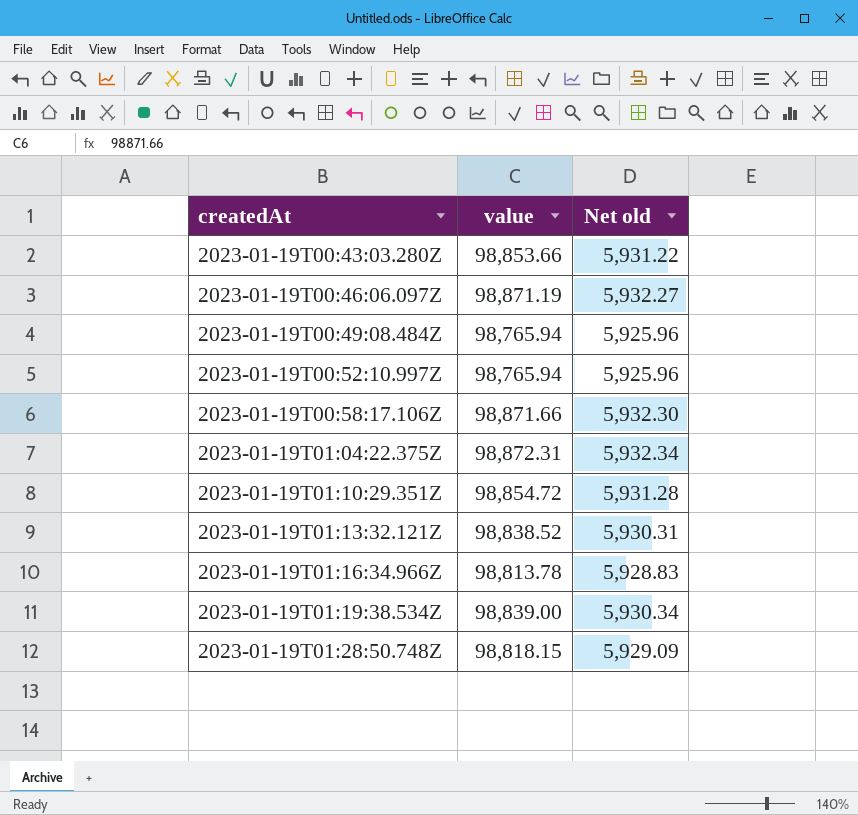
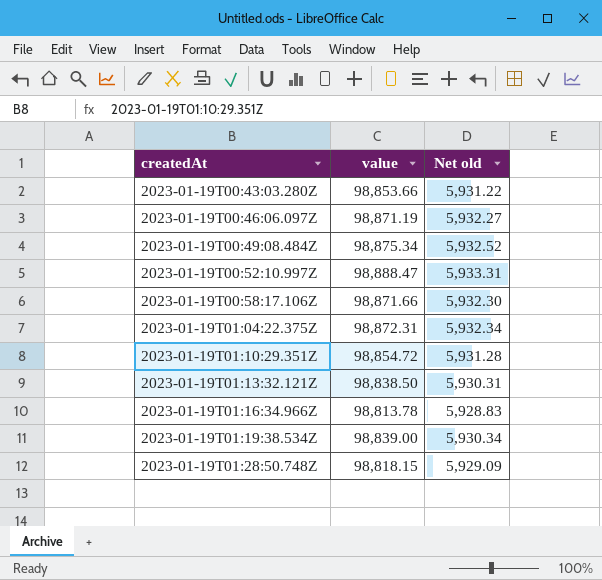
2023-01-19T00:49:08.484Z | value: 98,765.94 -> 98,875.34
2023-01-19T00:49:08.484Z | Net old: 5,925.96 -> 5,932.52
2023-01-19T00:52:10.997Z | value: 98,765.94 -> 98,888.47
2023-01-19T00:52:10.997Z | Net old: 5,925.96 -> 5,933.31
2023-01-19T01:13:32.121Z | value: 98,838.52 -> 98,838.50

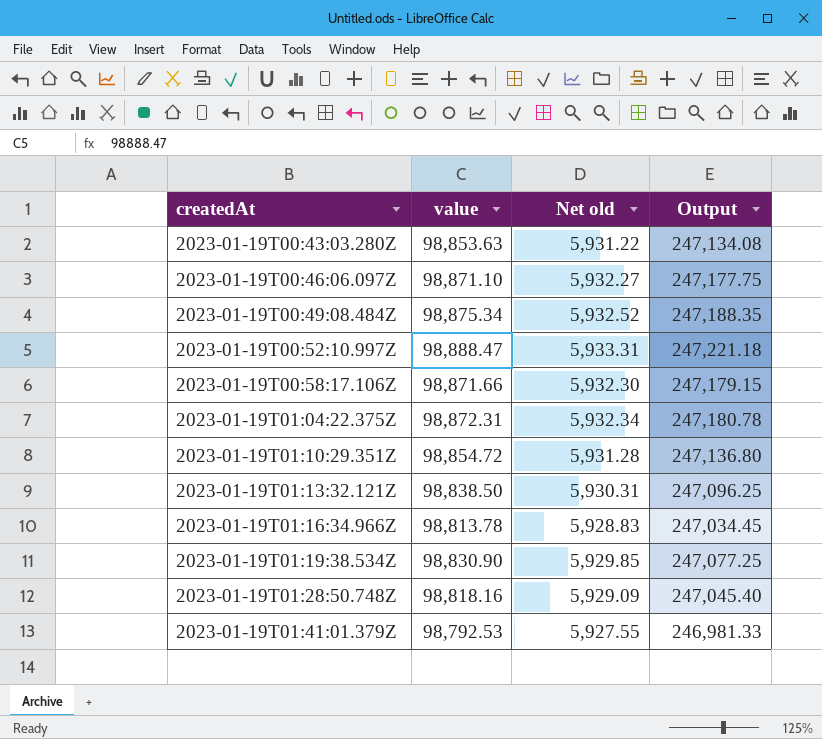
column Output | formula: none -> [value] * 2.5
2023-01-19T00:43:03.280Z | value: 98,853.66 -> 98,853.63
2023-01-19T00:46:06.097Z | value: 98,871.19 -> 98,871.10
2023-01-19T01:19:38.534Z | value: 98,839.00 -> 98,830.90
2023-01-19T01:19:38.534Z | Net old: 5,930.34 -> 5,929.85
2023-01-19T01:28:50.748Z | value: 98,818.15 -> 98,818.16
row 2023-01-19T01:41:01.379Z: none -> 98,792.53 | 5,927.55 | 246,981.33

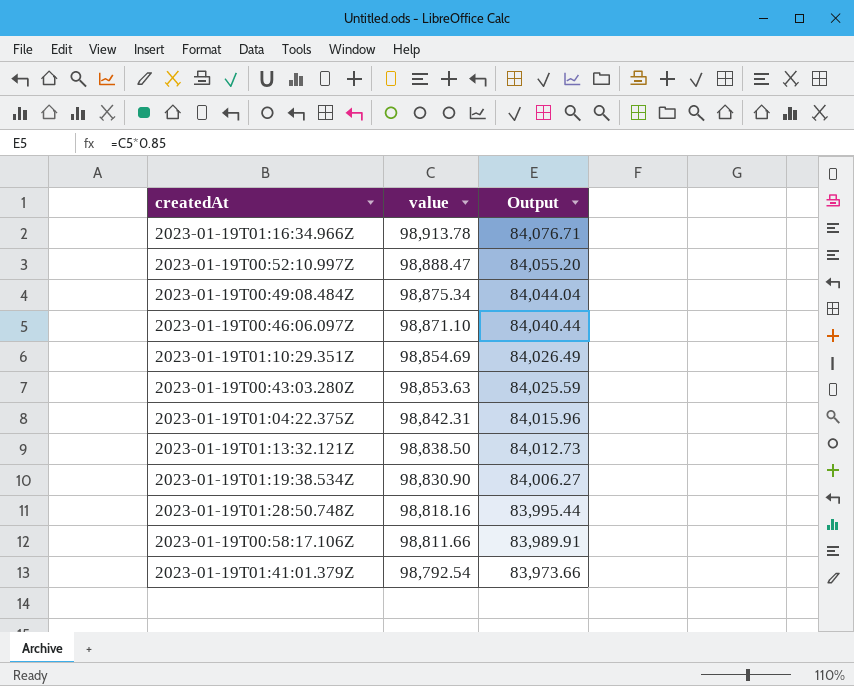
row order: createdAt ascending -> value descending
column Net old | formula: [value] * 0.06 -> none
column Output | formula: [value] * 2.5 -> [value] * 0.85
2023-01-19T01:16:34.966Z | value: 98,813.78 -> 98,913.78
2023-01-19T01:10:29.351Z | value: 98,854.72 -> 98,854.69
2023-01-19T01:04:22.375Z | value: 98,872.31 -> 98,842.31
2023-01-19T00:58:17.106Z | value: 98,871.66 -> 98,811.66
2023-01-19T01:41:01.379Z | value: 98,792.53 -> 98,792.54

